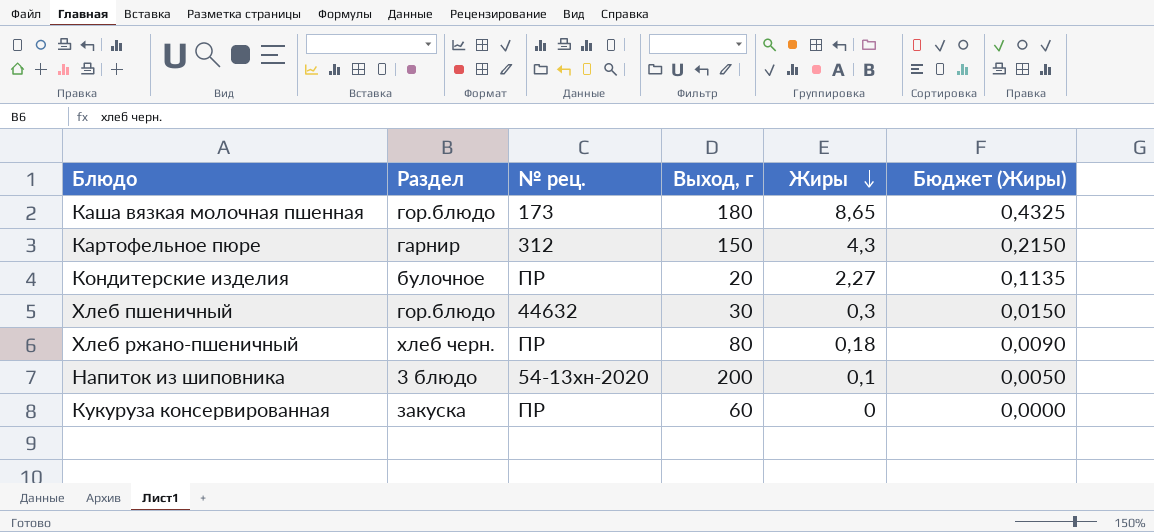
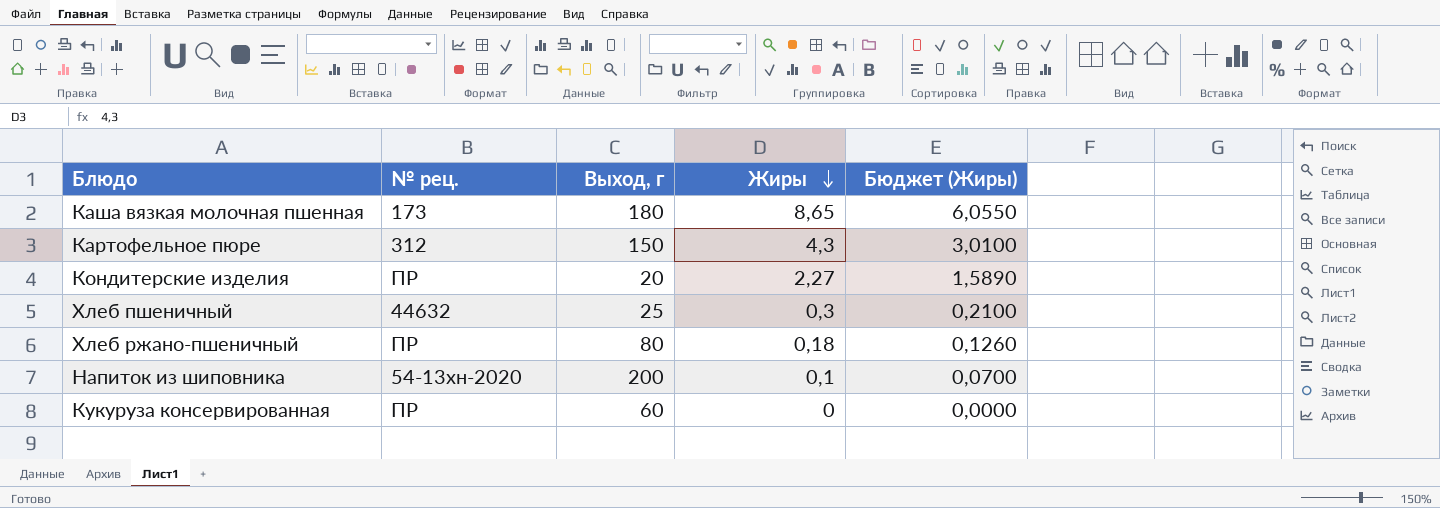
column Раздел | position: 2 -> none
column Бюджет (Жиры) | formula: [Жиры] * 0,05 -> [Жиры] * 0,7
Хлеб пшеничный | Выход, г: 30 -> 25

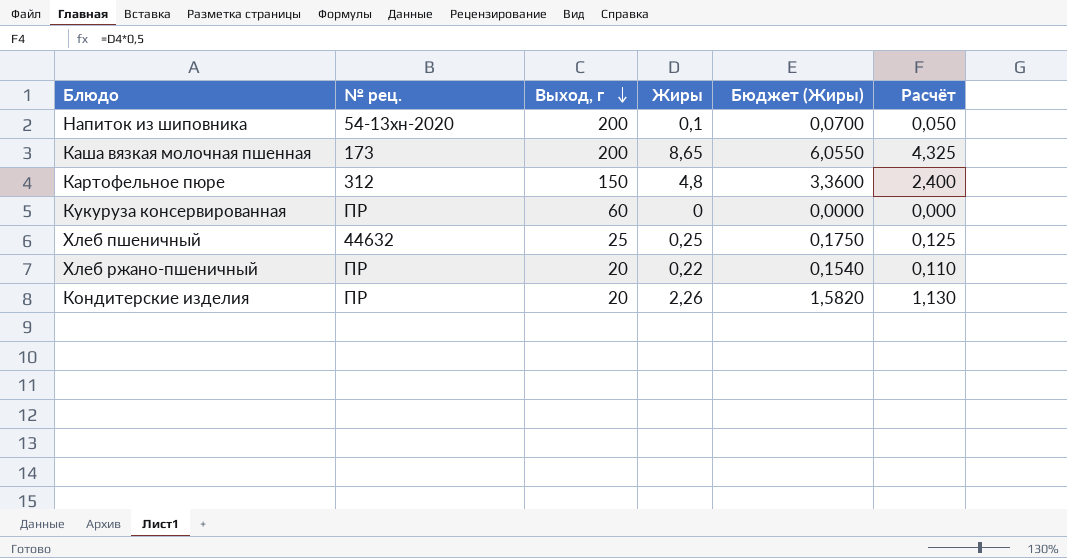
row order: Жиры descending -> Выход, г descending
column Расчёт | formula: none -> [Жиры] * 0,5
Каша вязкая молочная пшенная | Выход, г: 180 -> 200
Картофельное пюре | Жиры: 4,3 -> 4,8
Картофельное пюре | Бюджет (Жиры): 3,0100 -> 3,3600
Хлеб пшеничный | Жиры: 0,3 -> 0,25
Хлеб пшеничный | Бюджет (Жиры): 0,2100 -> 0,1750
Хлеб ржано-пшеничный | Выход, г: 80 -> 20
Хлеб ржано-пшеничный | Жиры: 0,18 -> 0,22
Хлеб ржано-пшеничный | Бюджет (Жиры): 0,1260 -> 0,1540
Кондитерские изделия | Жиры: 2,27 -> 2,26
Кондитерские изделия | Бюджет (Жиры): 1,5890 -> 1,5820

